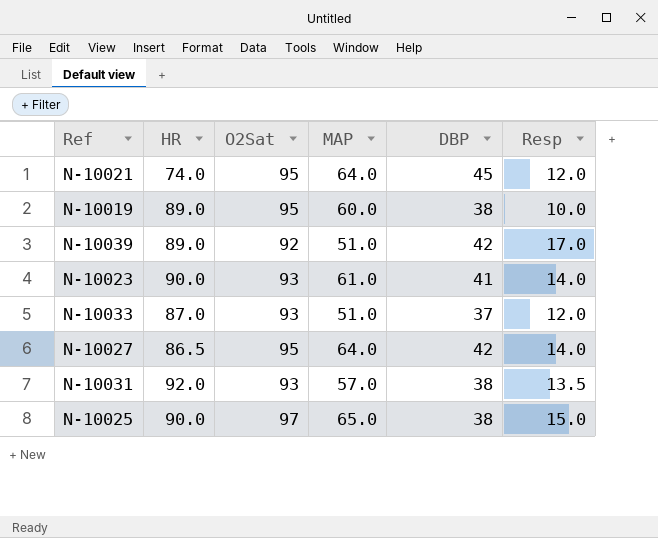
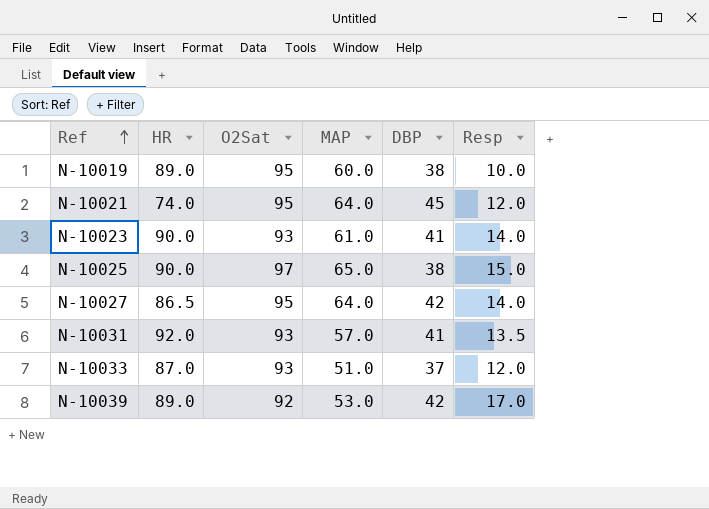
row order: none -> Ref ascending
N-10031 | DBP: 38 -> 41
N-10039 | MAP: 51.0 -> 53.0

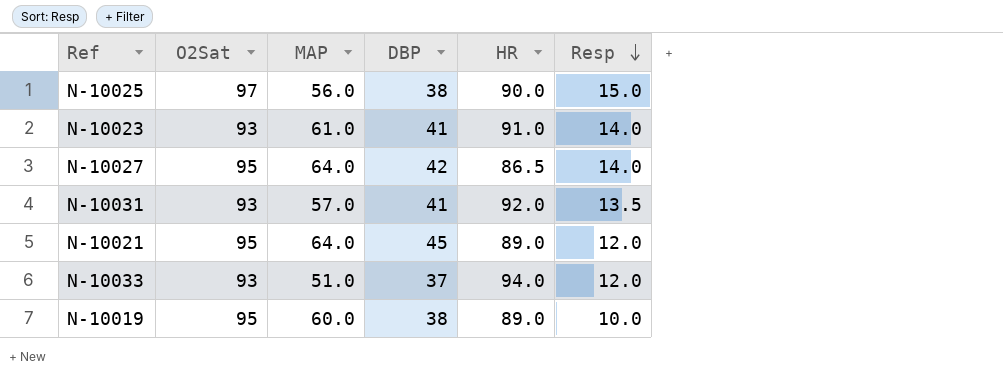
row order: Ref ascending -> Resp descending
column HR | position: 2 -> 5
row N-10039: 89.0 | 92 | 53.0 | 42 | 17.0 -> none
N-10025 | MAP: 65.0 -> 56.0
N-10023 | HR: 90.0 -> 91.0
N-10021 | HR: 74.0 -> 89.0
N-10033 | HR: 87.0 -> 94.0

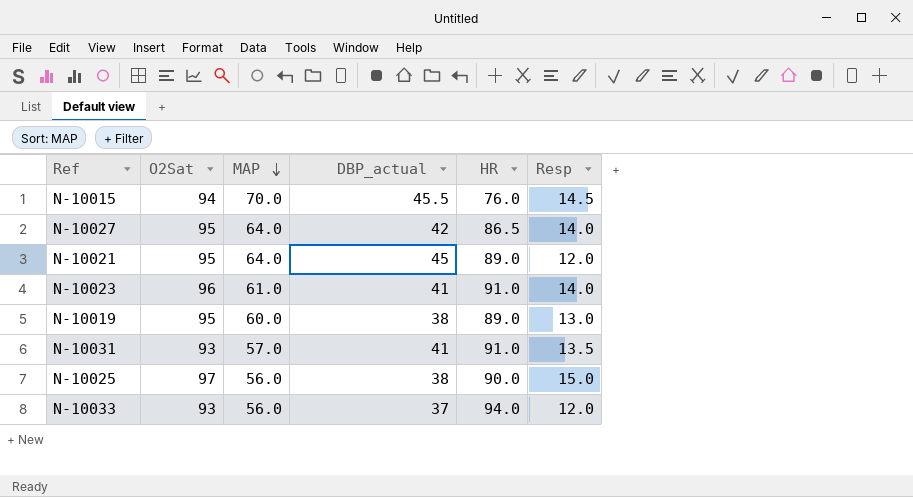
row order: Resp descending -> MAP descending
column name: DBP -> DBP_actual
row N-10015: none -> 94 | 70.0 | 45.5 | 76.0 | 14.5
N-10023 | O2Sat: 93 -> 96
N-10019 | Resp: 10.0 -> 13.0
N-10031 | HR: 92.0 -> 91.0
N-10033 | MAP: 51.0 -> 56.0

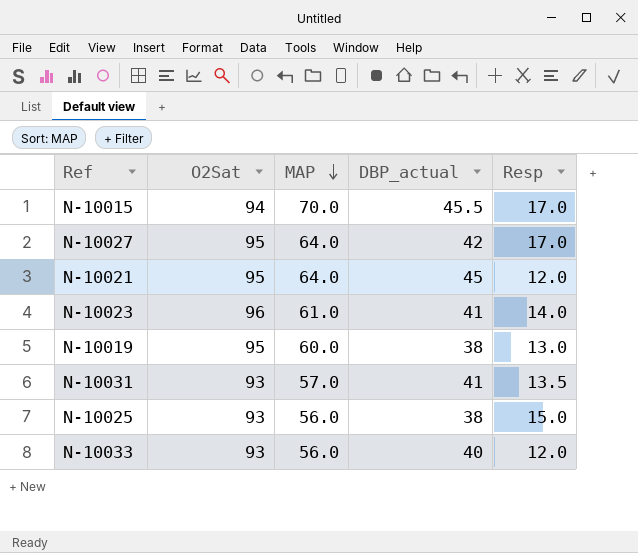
column HR | position: 5 -> none
N-10015 | Resp: 14.5 -> 17.0
N-10027 | Resp: 14.0 -> 17.0
N-10025 | O2Sat: 97 -> 93
N-10033 | DBP_actual: 37 -> 40

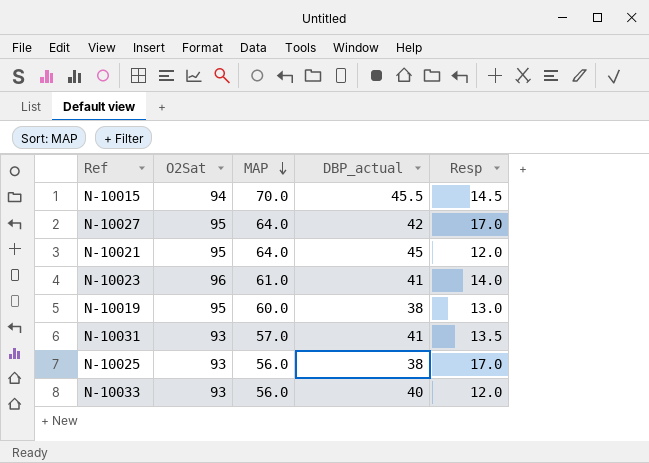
N-10015 | Resp: 17.0 -> 14.5
N-10025 | Resp: 15.0 -> 17.0

